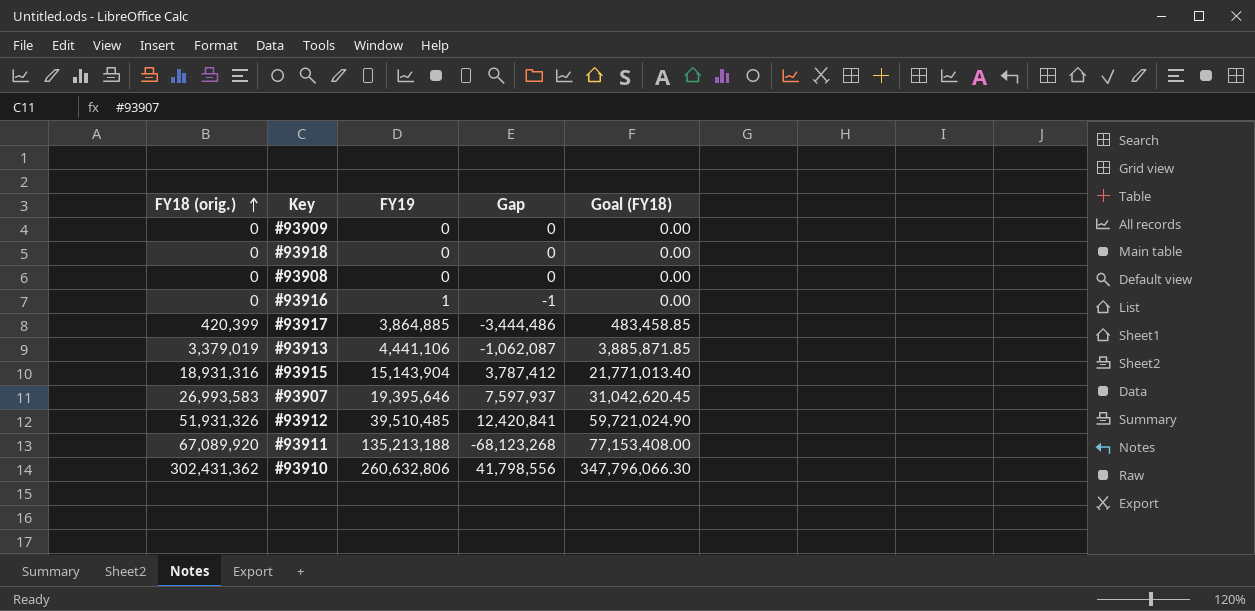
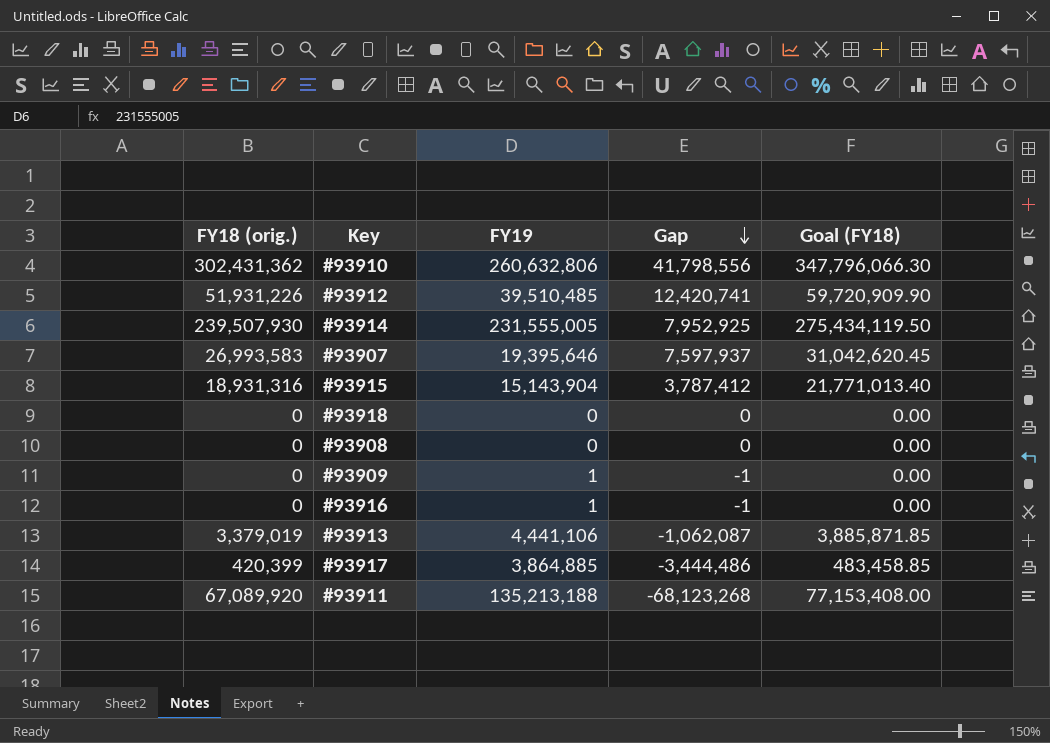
row order: FY18 (orig.) ascending -> Gap descending
#93912 | FY18 (orig.): 51,931,326 -> 51,931,226
#93912 | Gap: 12,420,841 -> 12,420,741
#93912 | Goal (FY18): 59,721,024.90 -> 59,720,909.90
row #93914: none -> 239,507,930 | 231,555,005 | 7,952,925 | 275,434,119.50
#93909 | FY19: 0 -> 1
#93909 | Gap: 0 -> -1

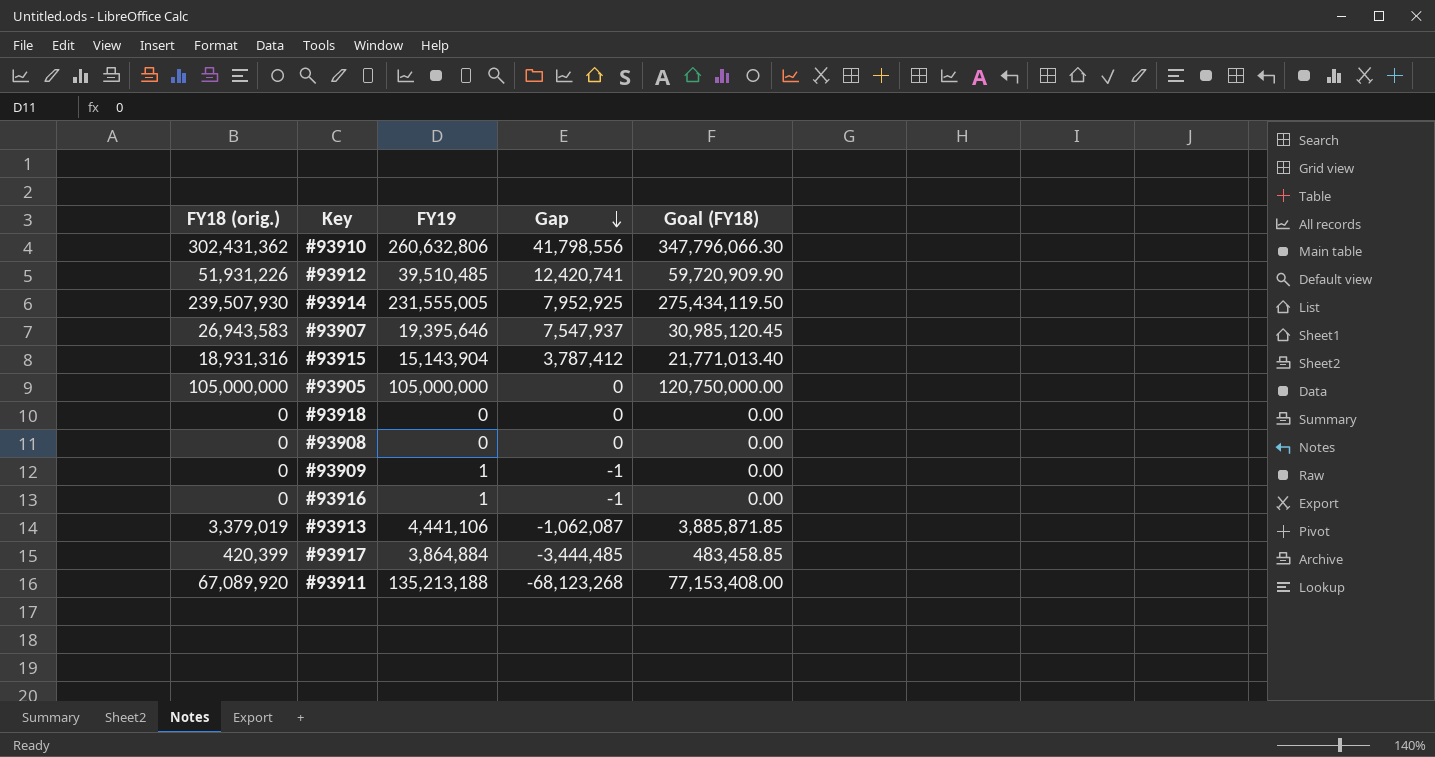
#93907 | FY18 (orig.): 26,993,583 -> 26,943,583
#93907 | Gap: 7,597,937 -> 7,547,937
#93907 | Goal (FY18): 31,042,620.45 -> 30,985,120.45
row #93905: none -> 105,000,000 | 105,000,000 | 0 | 120,750,000.00
#93917 | FY19: 3,864,885 -> 3,864,884
#93917 | Gap: -3,444,486 -> -3,444,485

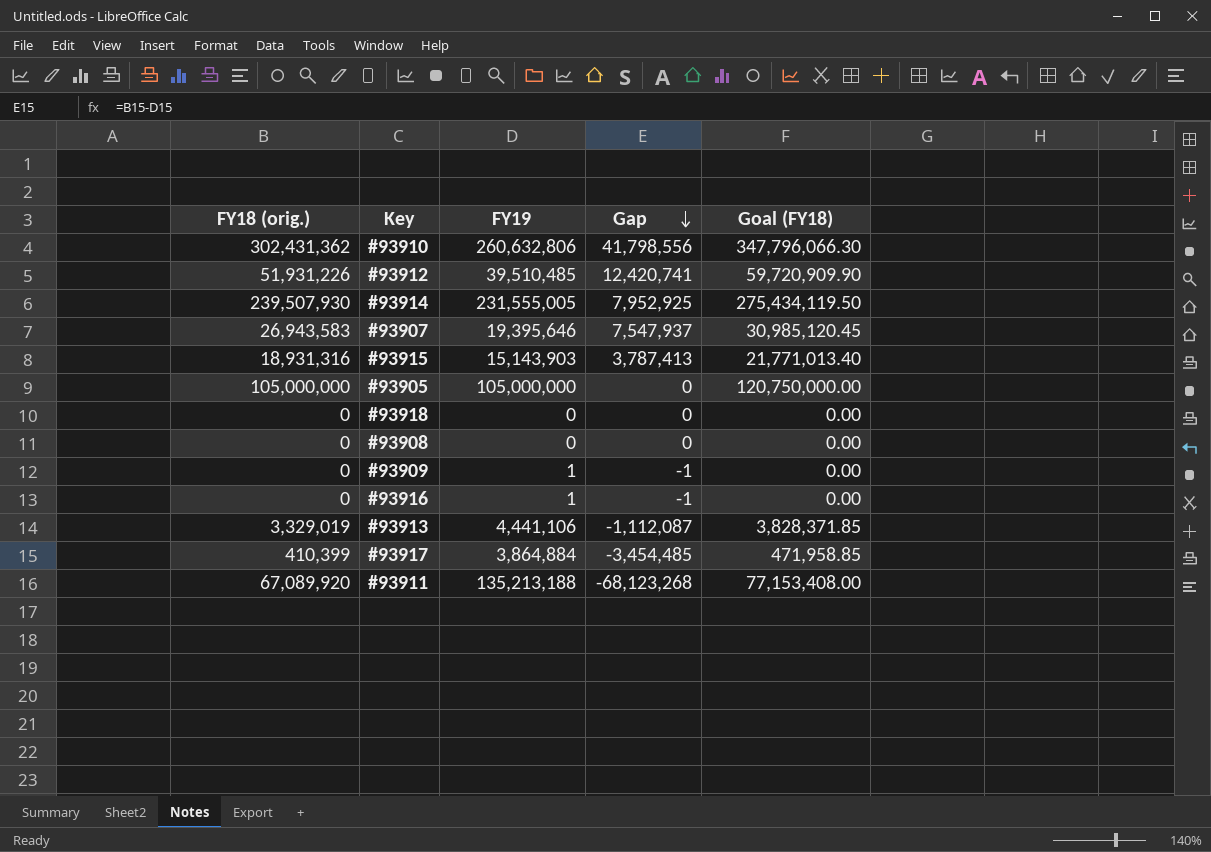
#93915 | FY19: 15,143,904 -> 15,143,903
#93915 | Gap: 3,787,412 -> 3,787,413
#93913 | FY18 (orig.): 3,379,019 -> 3,329,019
#93913 | Gap: -1,062,087 -> -1,112,087
#93913 | Goal (FY18): 3,885,871.85 -> 3,828,371.85
#93917 | FY18 (orig.): 420,399 -> 410,399
#93917 | Gap: -3,444,485 -> -3,454,485
#93917 | Goal (FY18): 483,458.85 -> 471,958.85

